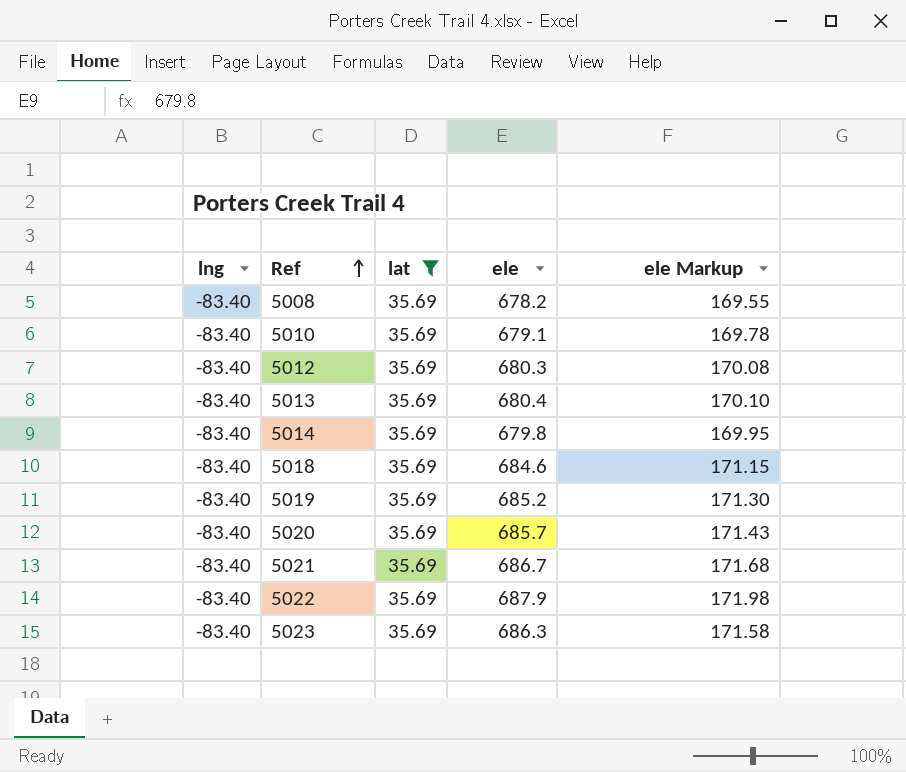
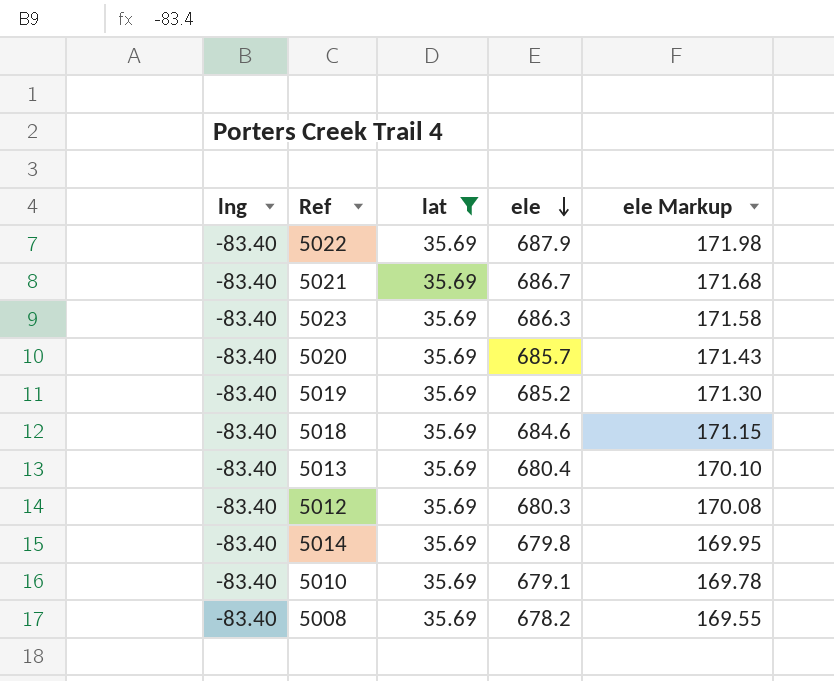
row order: Ref ascending -> ele descending

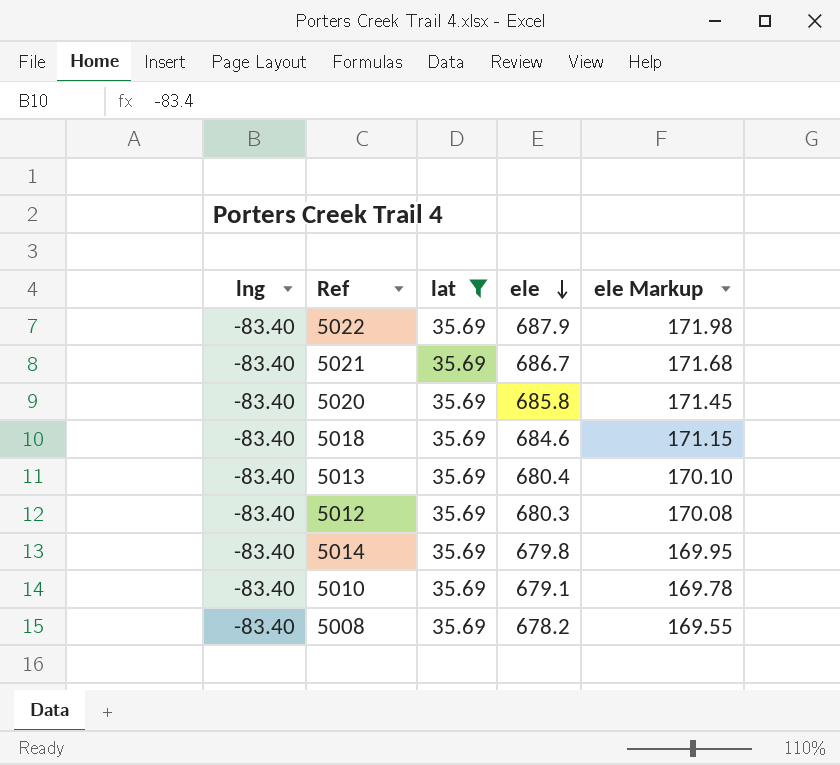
row 5023: -83.40 | 35.69 | 686.3 | 171.58 -> none
row 5019: -83.40 | 35.69 | 685.2 | 171.30 -> none
5020 | ele: 685.7 -> 685.8
5020 | ele Markup: 171.43 -> 171.45

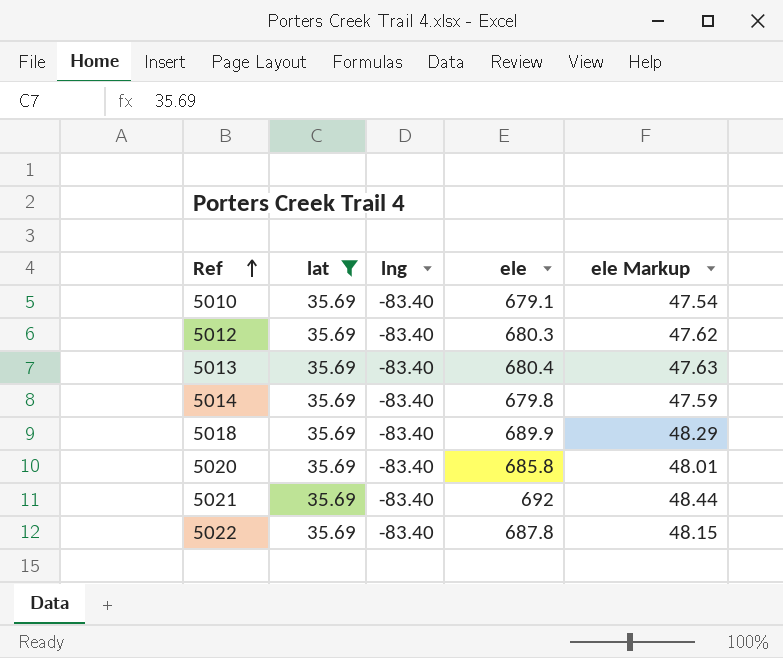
row order: ele descending -> Ref ascending
column lng | position: 1 -> 3
column ele Markup | formula: [ele] * 0.25 -> [ele] * 0.07
row 5008: -83.40 | 35.69 | 678.2 | 169.55 -> none
5018 | ele: 684.6 -> 689.9
5021 | ele: 686.7 -> 692
5022 | ele: 687.9 -> 687.8

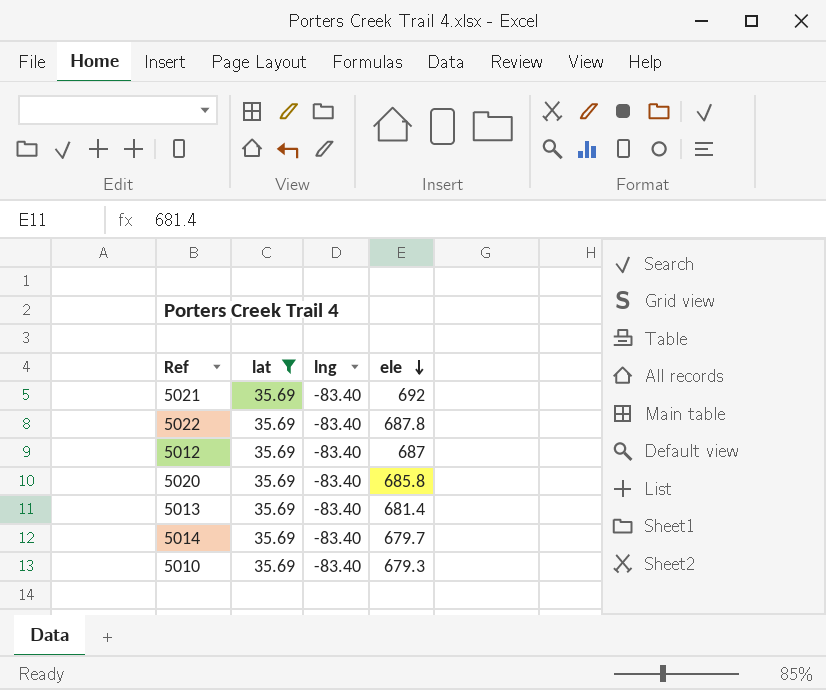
row order: Ref ascending -> ele descending
column ele Markup | formula: [ele] * 0.07 -> none
row 5018: 35.69 | -83.40 | 689.9 | 48.29 -> none
5012 | ele: 680.3 -> 687
5013 | ele: 680.4 -> 681.4
5014 | ele: 679.8 -> 679.7
5010 | ele: 679.1 -> 679.3

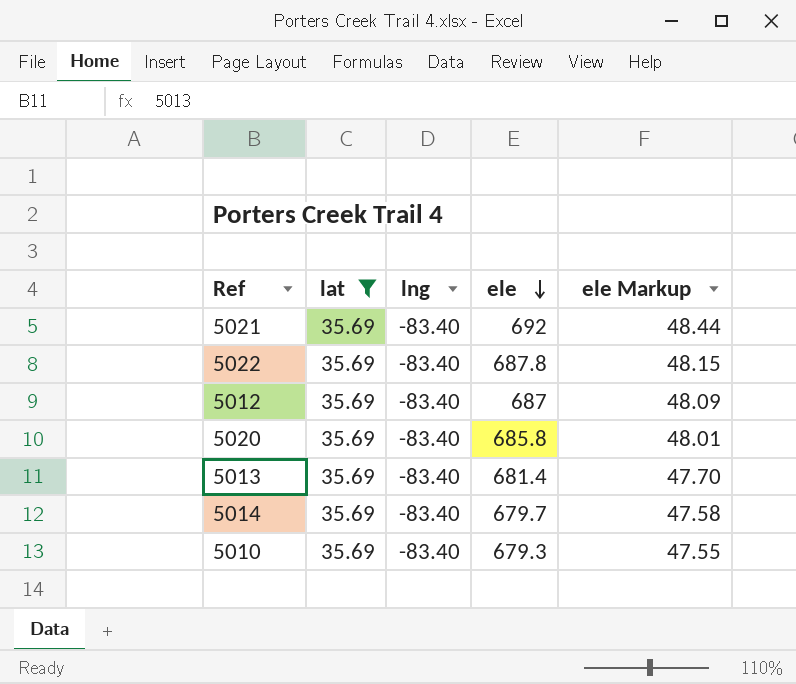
column ele Markup | formula: none -> [ele] * 0.07

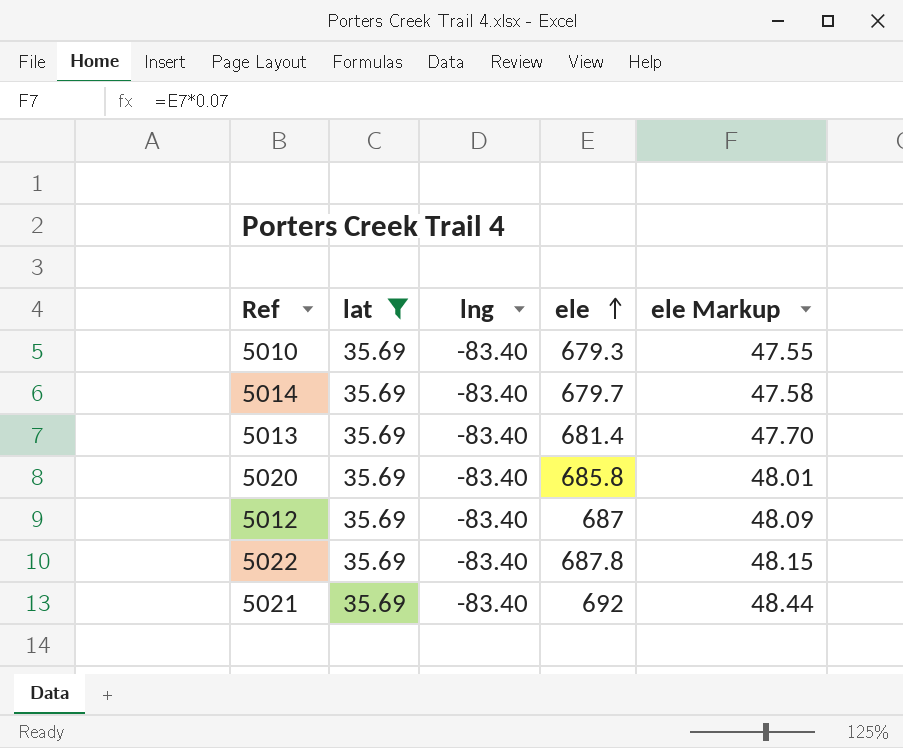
row order: ele descending -> ele ascending

